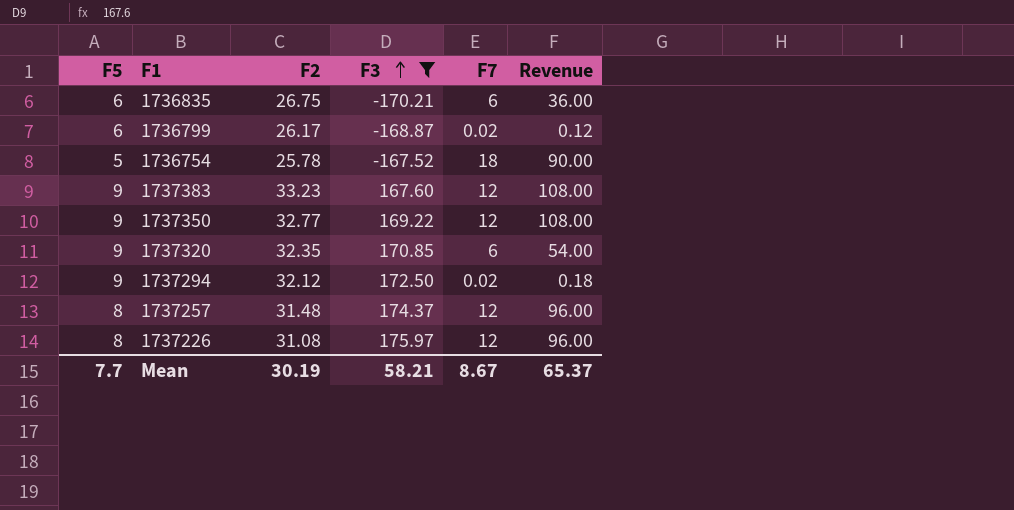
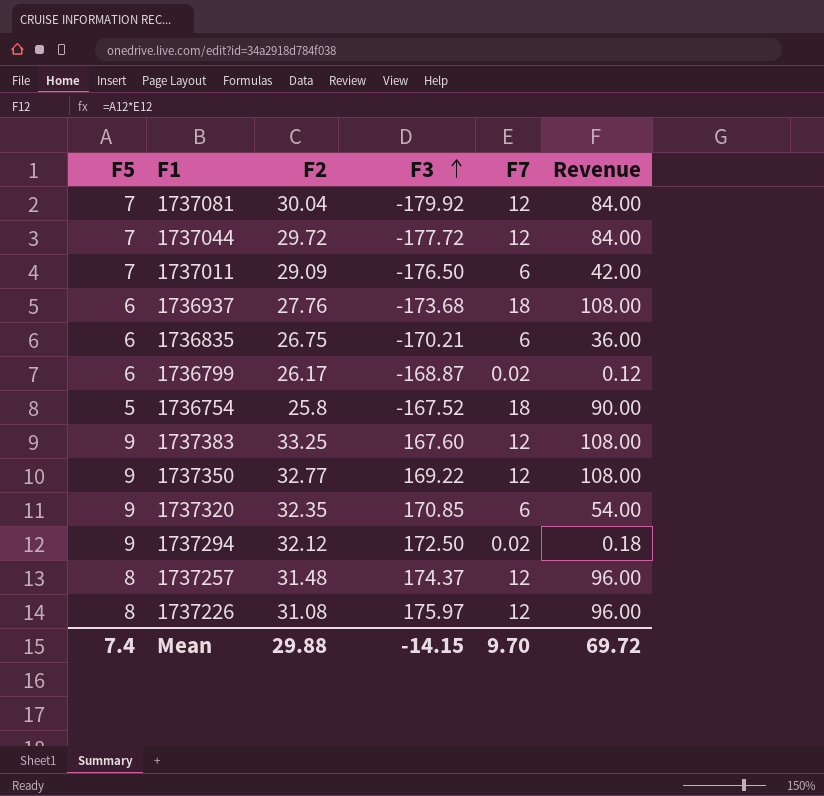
filter: F3 >= -170.21 -> none
1736754 | F2: 25.78 -> 25.8
1737383 | F2: 33.23 -> 33.25
Mean | F5: 7.7 -> 7.4
Mean | F2: 30.19 -> 29.88
Mean | F3: 58.21 -> -14.15
Mean | F7: 8.67 -> 9.70
Mean | Revenue: 65.37 -> 69.72

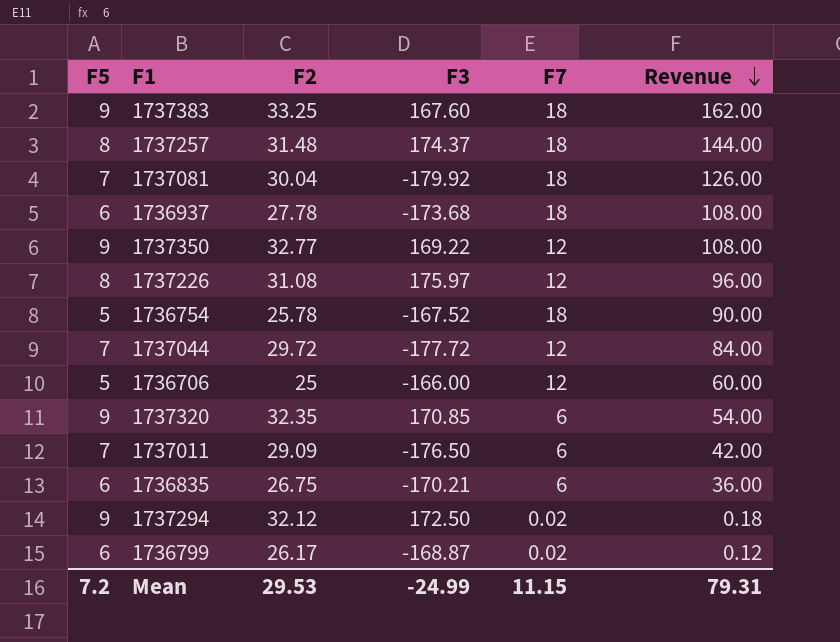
row order: F3 ascending -> Revenue descending
1737383 | F7: 12 -> 18
1737383 | Revenue: 108.00 -> 162.00
1737257 | F7: 12 -> 18
1737257 | Revenue: 96.00 -> 144.00
1737081 | F7: 12 -> 18
1737081 | Revenue: 84.00 -> 126.00
1736937 | F2: 27.76 -> 27.78
1736754 | F2: 25.8 -> 25.78
row 1736706: none -> 5 | 25 | -166.00 | 12 | 60.00
Mean | F5: 7.4 -> 7.2
Mean | F2: 29.88 -> 29.53
Mean | F3: -14.15 -> -24.99
Mean | F7: 9.70 -> 11.15
Mean | Revenue: 69.72 -> 79.31

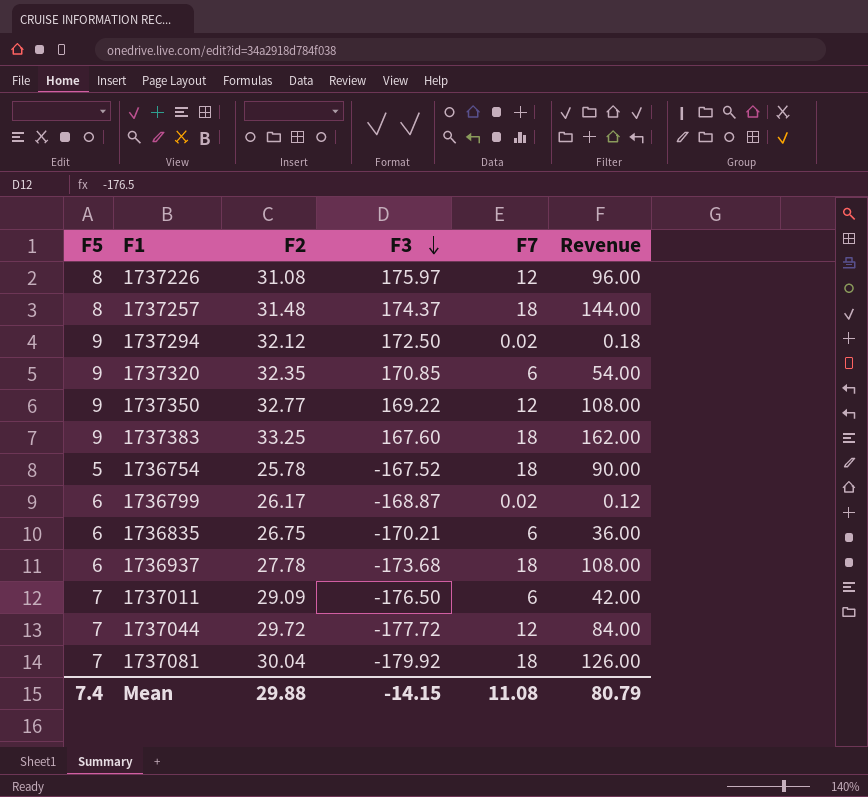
row order: Revenue descending -> F3 descending
row 1736706: 5 | 25 | -166.00 | 12 | 60.00 -> none
Mean | F5: 7.2 -> 7.4
Mean | F2: 29.53 -> 29.88
Mean | F3: -24.99 -> -14.15
Mean | F7: 11.15 -> 11.08
Mean | Revenue: 79.31 -> 80.79

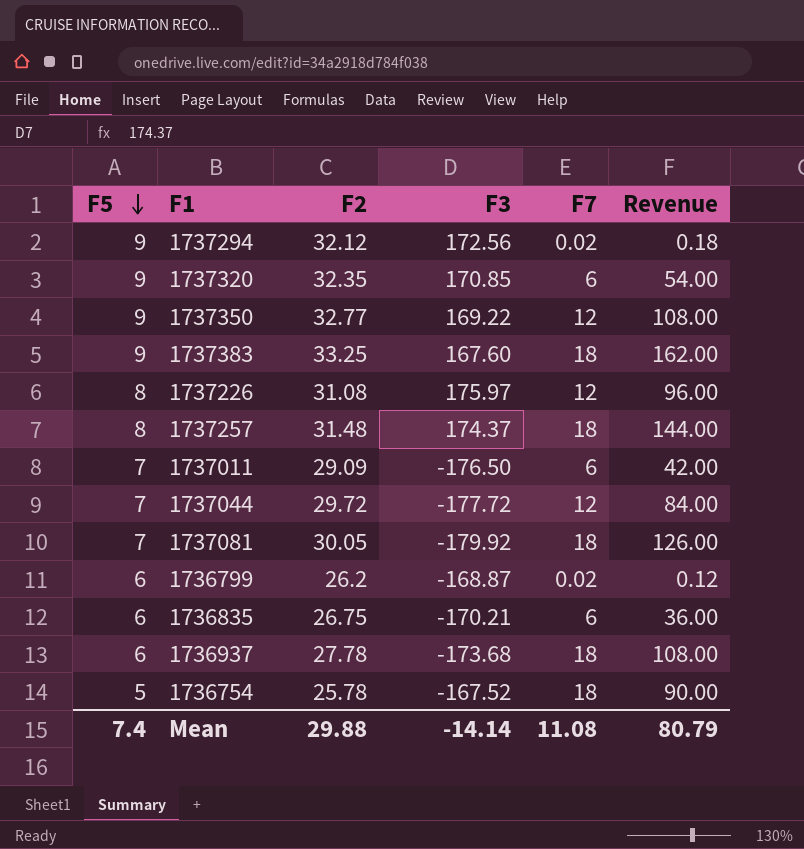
row order: F3 descending -> F5 descending
1737294 | F3: 172.50 -> 172.56
1737081 | F2: 30.04 -> 30.05
1736799 | F2: 26.17 -> 26.2
Mean | F3: -14.15 -> -14.14

